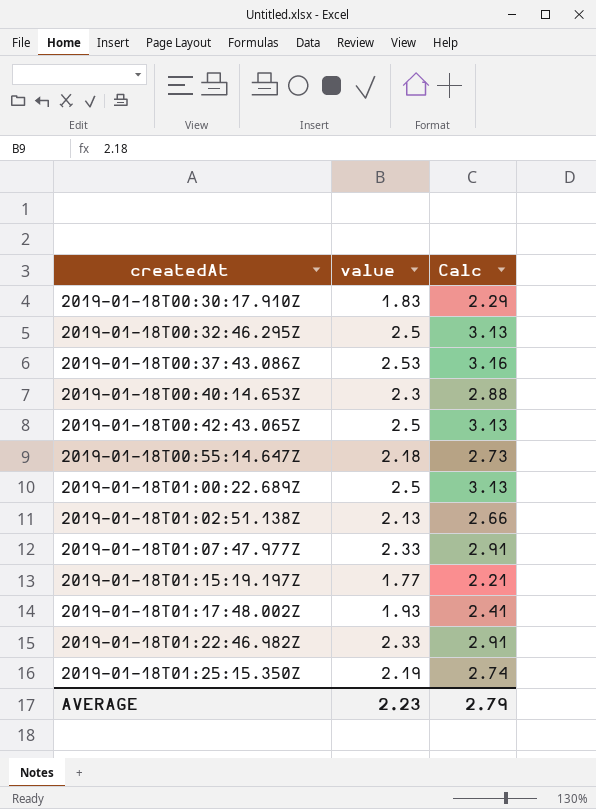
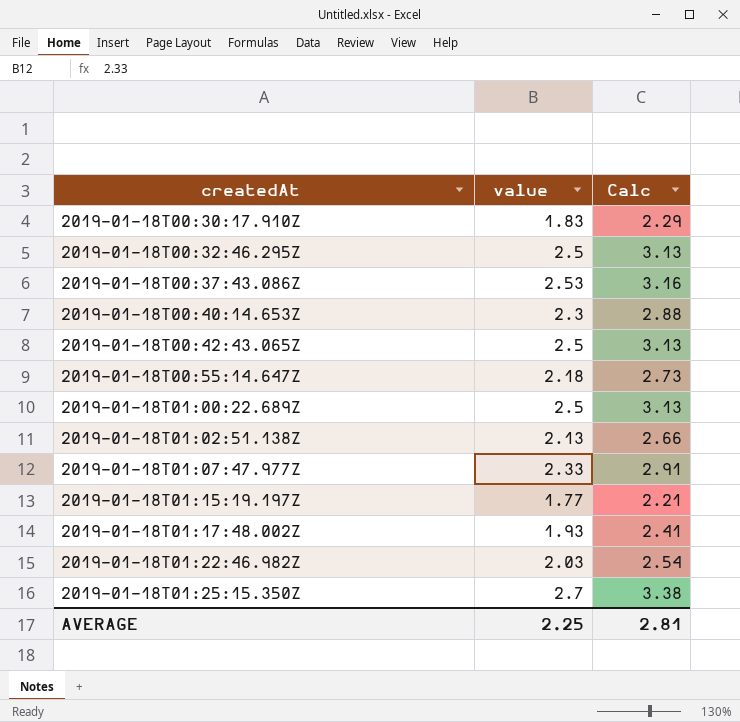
2019-01-18T01:22:46.982Z | value: 2.33 -> 2.03
2019-01-18T01:22:46.982Z | Calc: 2.91 -> 2.54
2019-01-18T01:25:15.350Z | value: 2.19 -> 2.7
2019-01-18T01:25:15.350Z | Calc: 2.74 -> 3.38
AVERAGE | value: 2.23 -> 2.25
AVERAGE | Calc: 2.79 -> 2.81

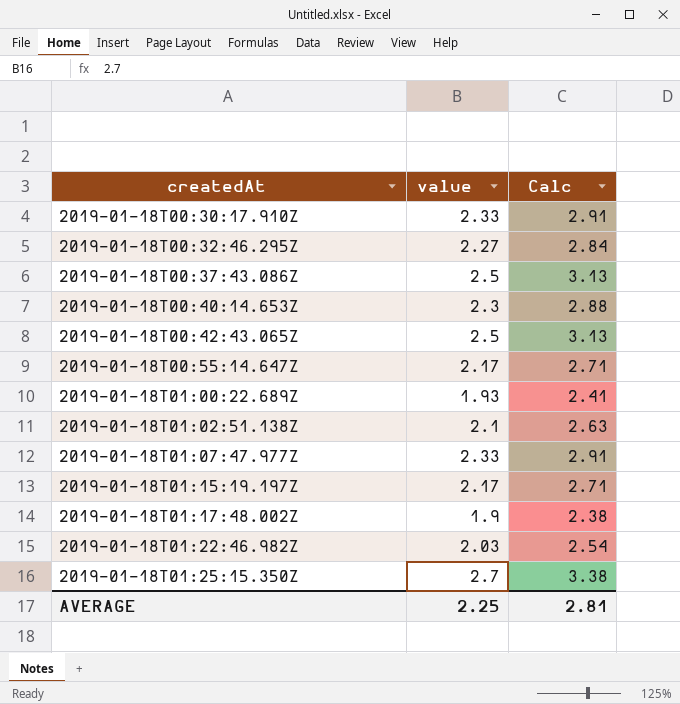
2019-01-18T00:30:17.910Z | value: 1.83 -> 2.33
2019-01-18T00:30:17.910Z | Calc: 2.29 -> 2.91
2019-01-18T00:32:46.295Z | value: 2.5 -> 2.27
2019-01-18T00:32:46.295Z | Calc: 3.13 -> 2.84
2019-01-18T00:37:43.086Z | value: 2.53 -> 2.5
2019-01-18T00:37:43.086Z | Calc: 3.16 -> 3.13
2019-01-18T00:55:14.647Z | value: 2.18 -> 2.17
2019-01-18T00:55:14.647Z | Calc: 2.73 -> 2.71
2019-01-18T01:00:22.689Z | value: 2.5 -> 1.93
2019-01-18T01:00:22.689Z | Calc: 3.13 -> 2.41
2019-01-18T01:02:51.138Z | value: 2.13 -> 2.1
2019-01-18T01:02:51.138Z | Calc: 2.66 -> 2.63
2019-01-18T01:15:19.197Z | value: 1.77 -> 2.17
2019-01-18T01:15:19.197Z | Calc: 2.21 -> 2.71
2019-01-18T01:17:48.002Z | value: 1.93 -> 1.9
2019-01-18T01:17:48.002Z | Calc: 2.41 -> 2.38

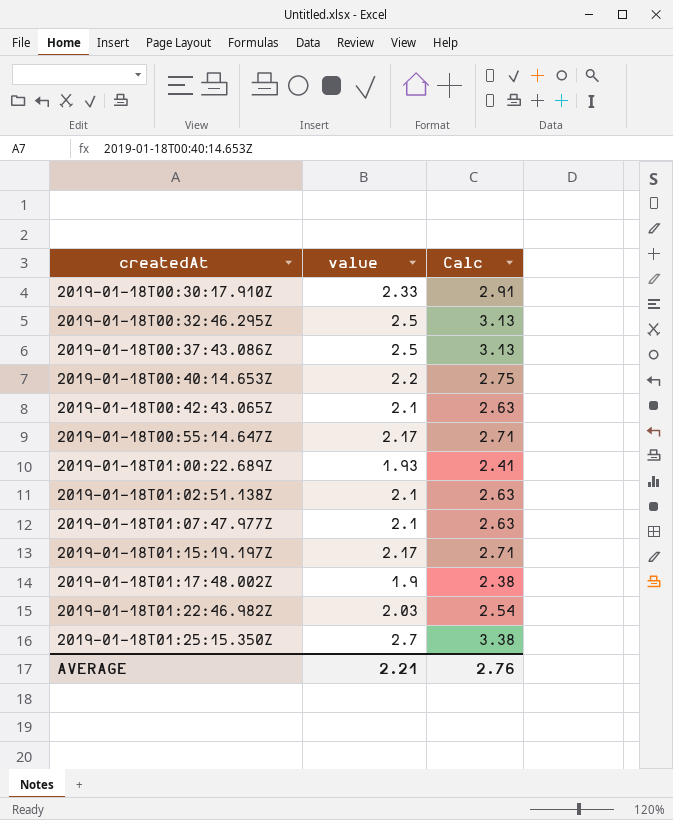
2019-01-18T00:32:46.295Z | value: 2.27 -> 2.5
2019-01-18T00:32:46.295Z | Calc: 2.84 -> 3.13
2019-01-18T00:40:14.653Z | value: 2.3 -> 2.2
2019-01-18T00:40:14.653Z | Calc: 2.88 -> 2.75
2019-01-18T00:42:43.065Z | value: 2.5 -> 2.1
2019-01-18T00:42:43.065Z | Calc: 3.13 -> 2.63
2019-01-18T01:07:47.977Z | value: 2.33 -> 2.1
2019-01-18T01:07:47.977Z | Calc: 2.91 -> 2.63
AVERAGE | value: 2.25 -> 2.21
AVERAGE | Calc: 2.81 -> 2.76

